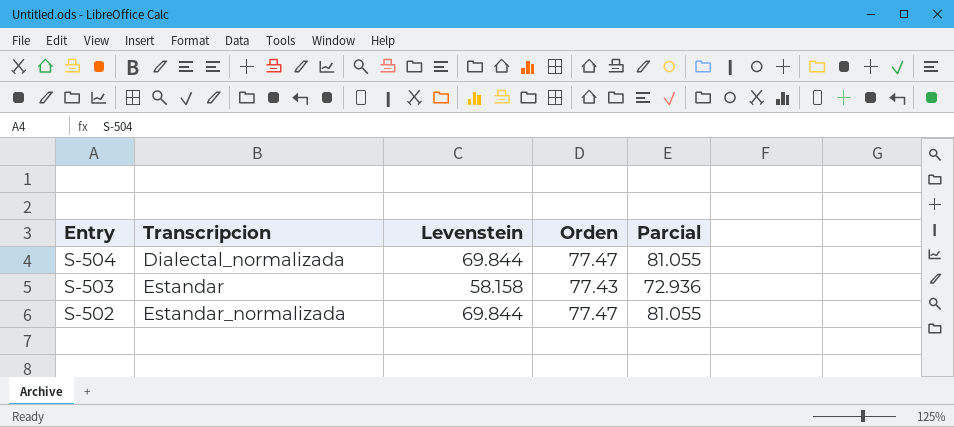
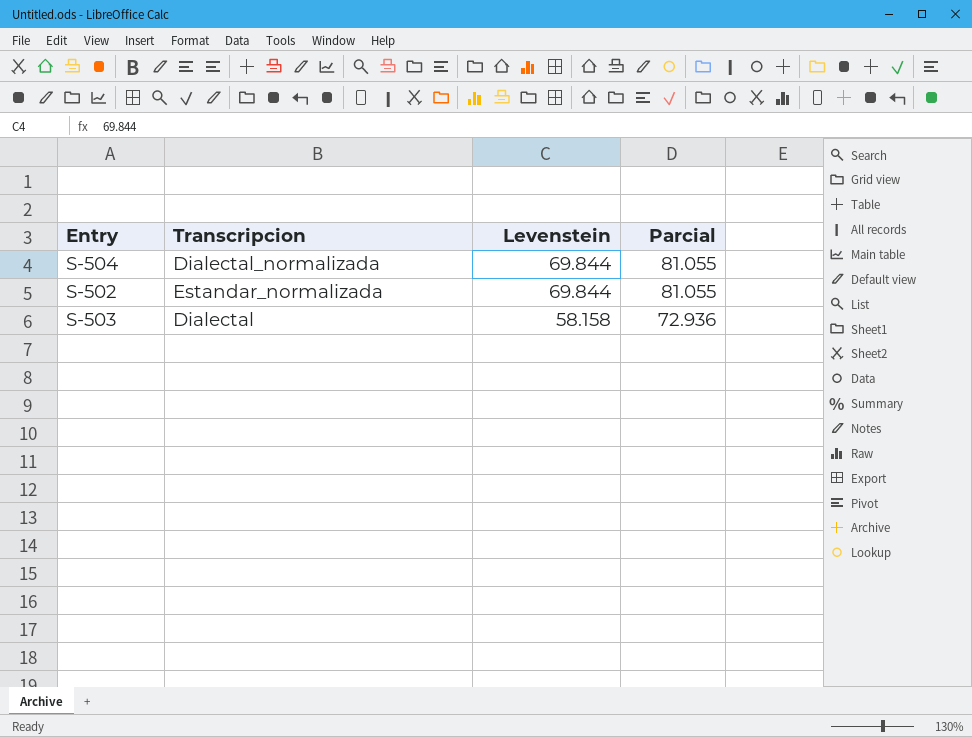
row order: Entry descending -> Levenstein descending
column Orden | position: 4 -> none
S-503 | Transcripcion: Estandar -> Dialectal

